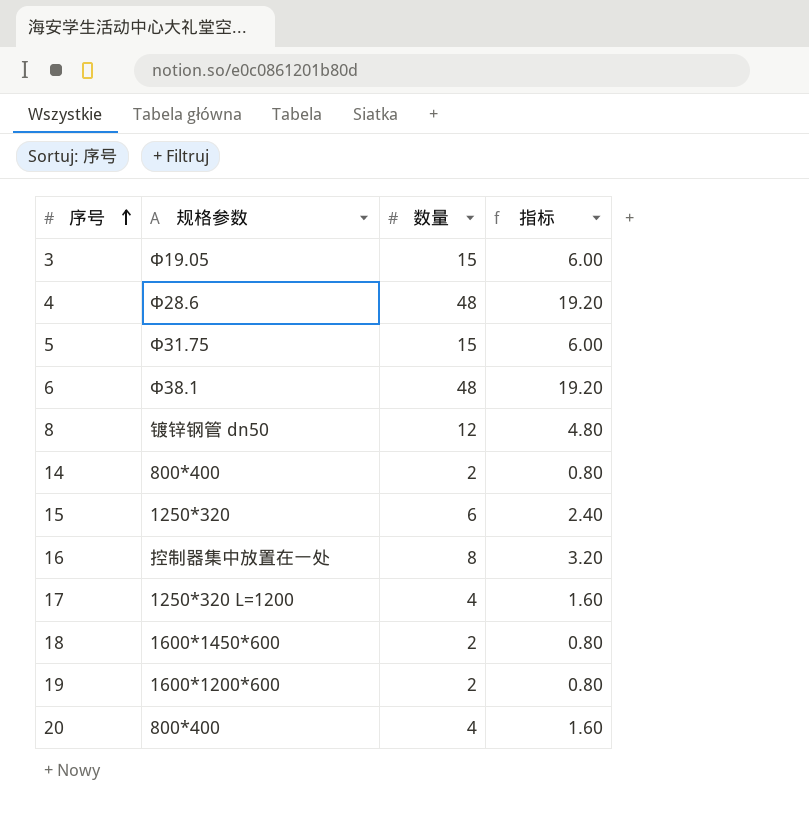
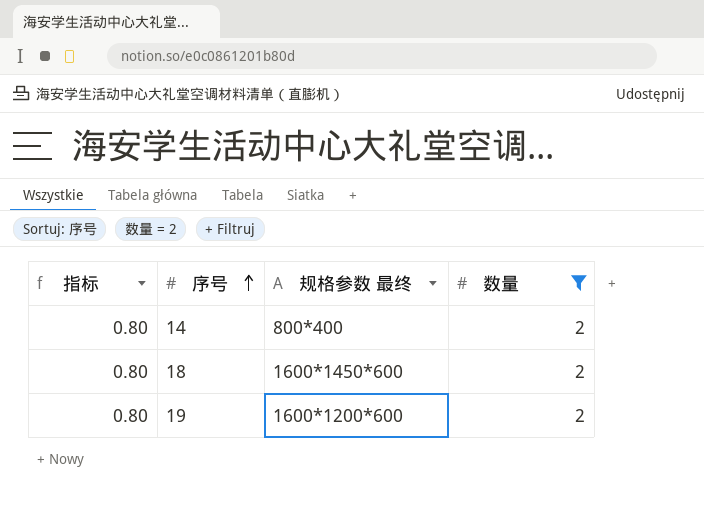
filter: none -> 数量 = 2
column 指标 | position: 4 -> 1
column name: 规格参数 -> 规格参数 最终

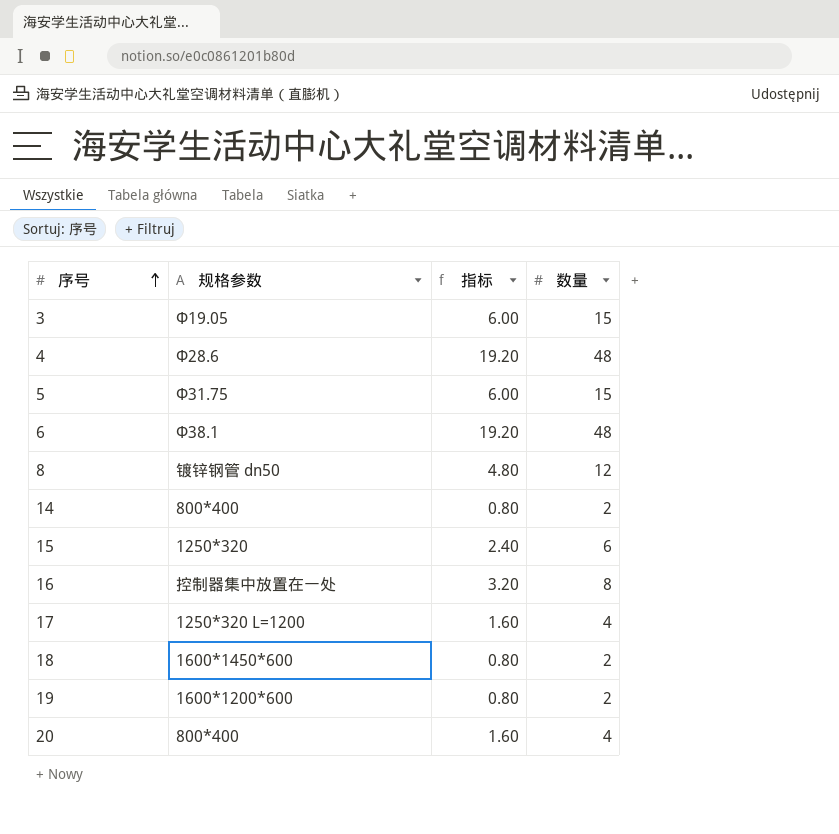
filter: 数量 = 2 -> none
column name: 规格参数 最终 -> 规格参数
column 指标 | position: 1 -> 3

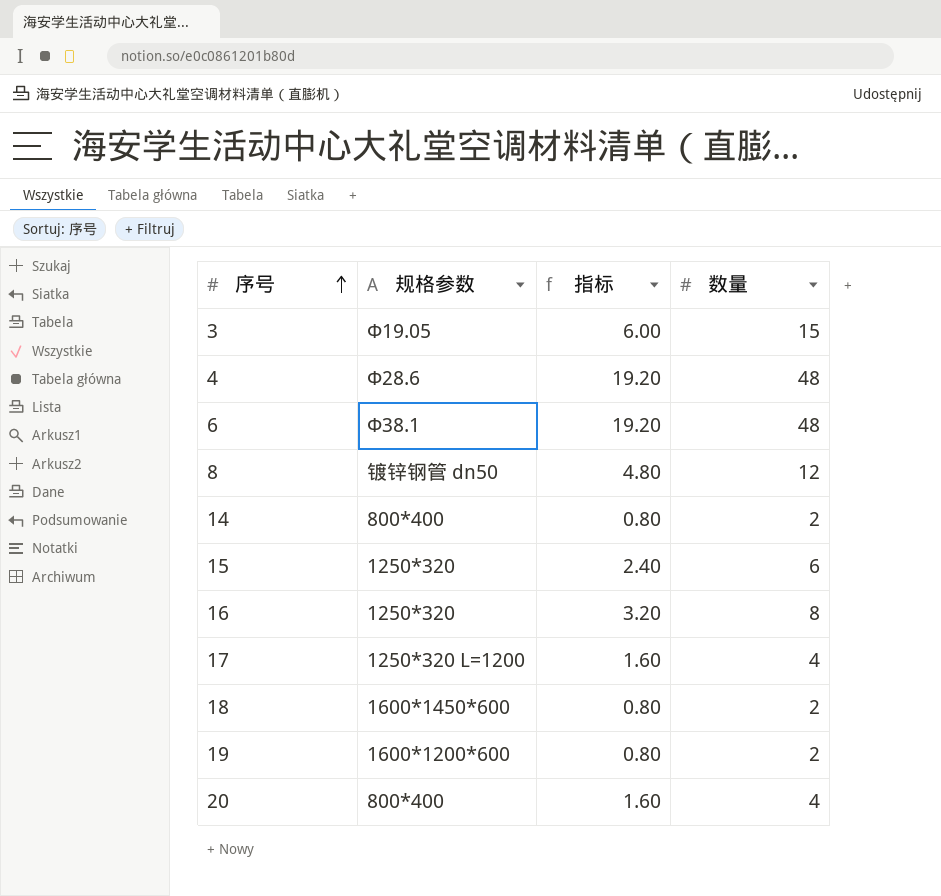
row 5: Φ31.75 | 6.00 | 15 -> none
16 | 规格参数: 控制器集中放置在一处 -> 1250*320

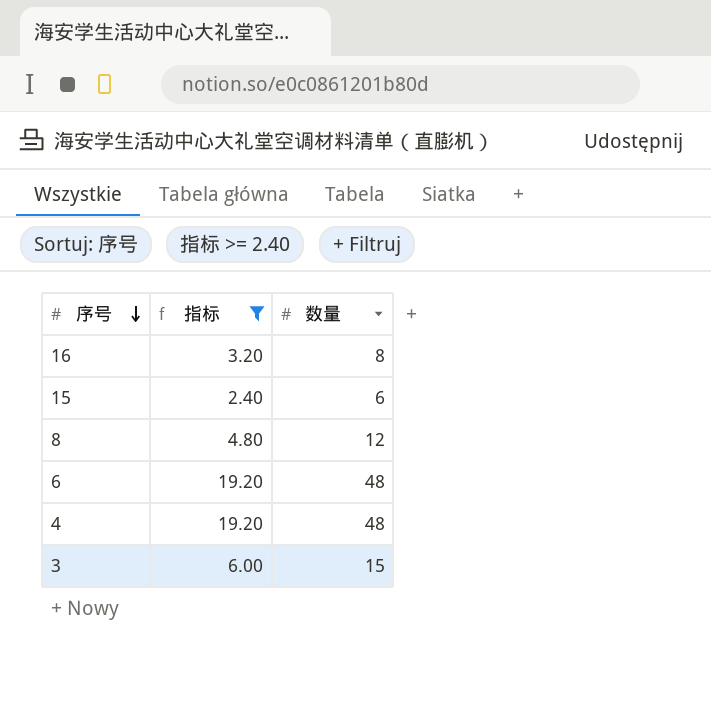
filter: none -> 指标 >= 2.40
row order: 序号 ascending -> 序号 descending
column 规格参数 | position: 2 -> none

